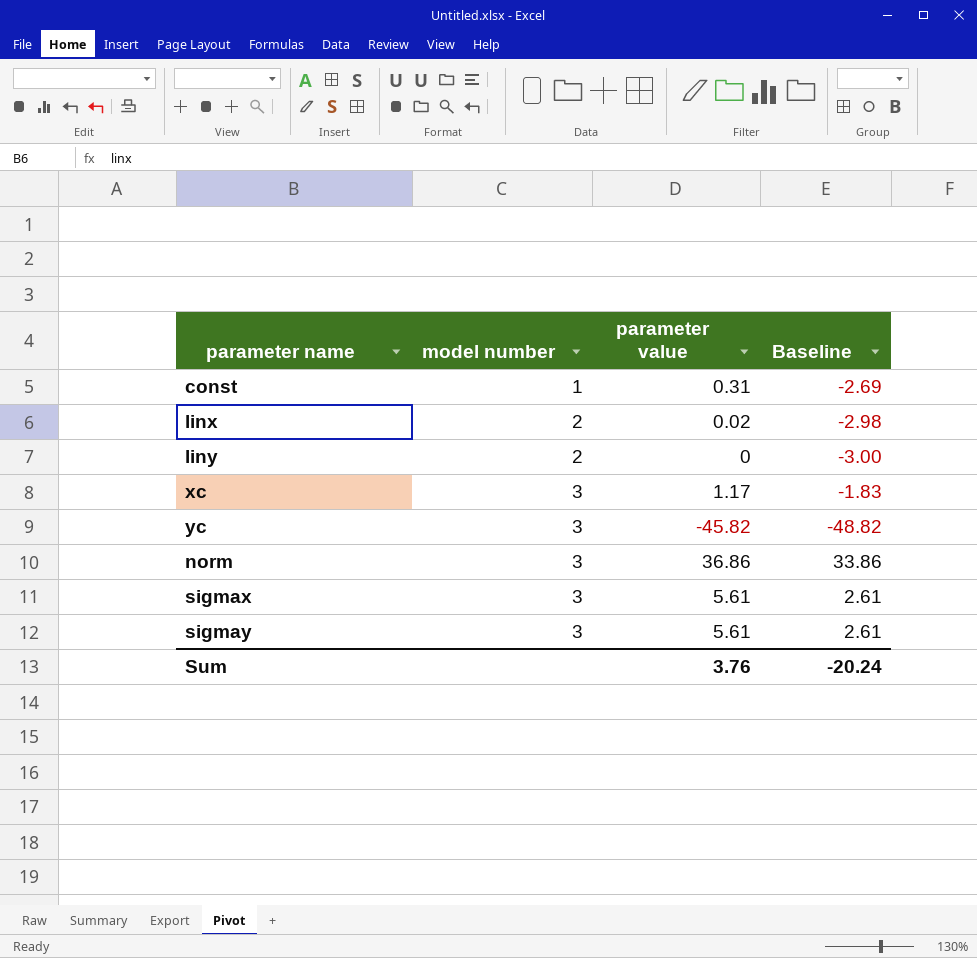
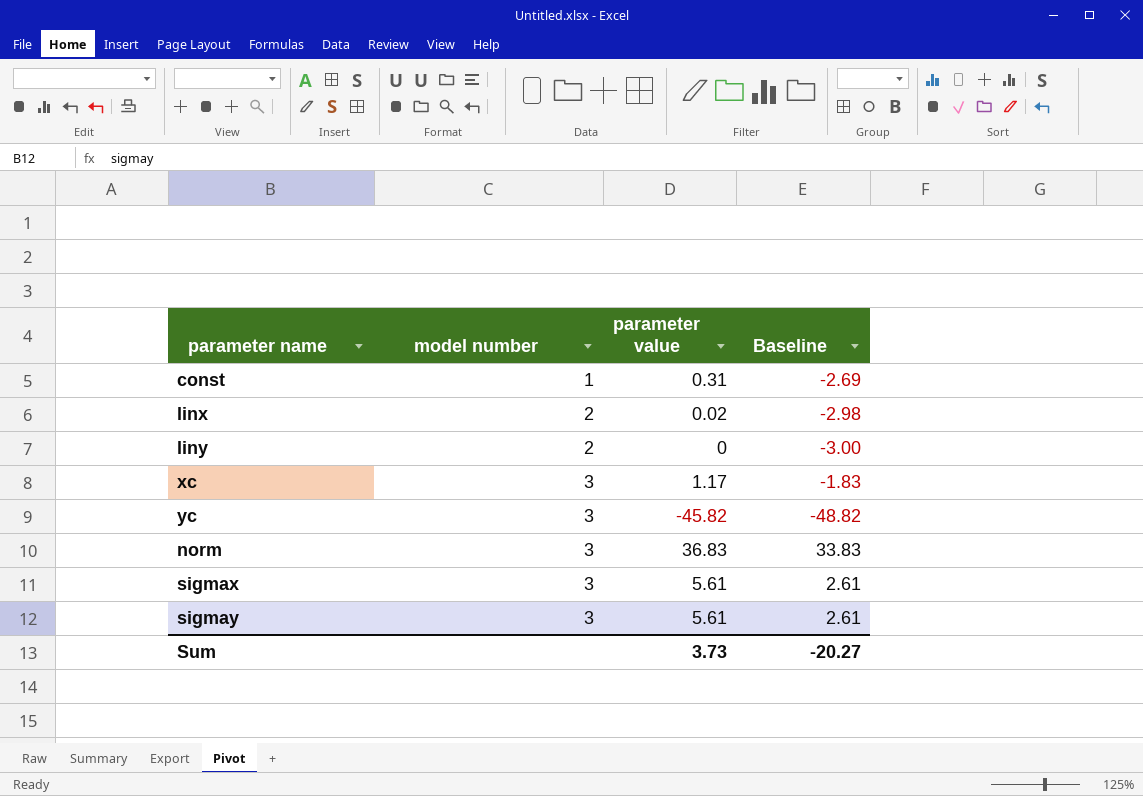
norm | parameter value: 36.86 -> 36.83
norm | Baseline: 33.86 -> 33.83
Sum | parameter value: 3.76 -> 3.73
Sum | Baseline: -20.24 -> -20.27

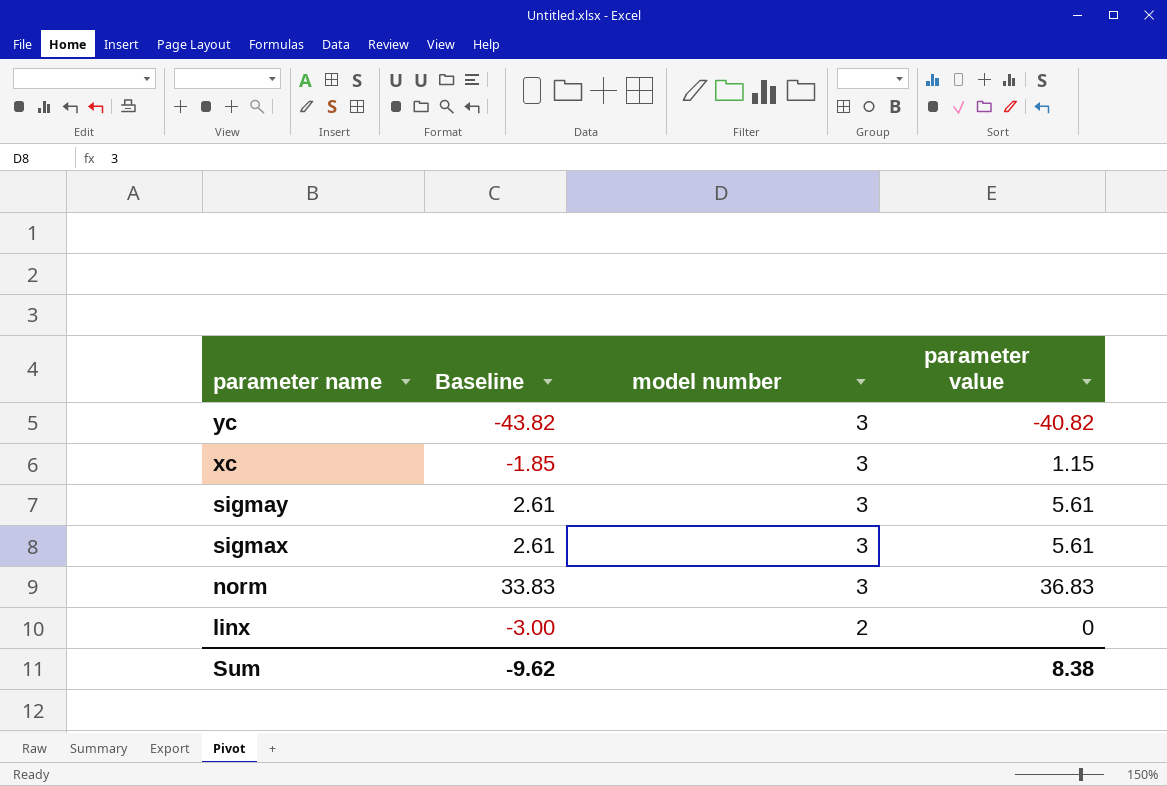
row order: model number ascending -> parameter name descending
column Baseline | position: 4 -> 2
row const: 1 | 0.31 | -2.69 -> none
row liny: 2 | 0 | -3.00 -> none
yc | Baseline: -48.82 -> -43.82
yc | parameter value: -45.82 -> -40.82
xc | Baseline: -1.83 -> -1.85
xc | parameter value: 1.17 -> 1.15
linx | Baseline: -2.98 -> -3.00
linx | parameter value: 0.02 -> 0
Sum | Baseline: -20.27 -> -9.62
Sum | parameter value: 3.73 -> 8.38

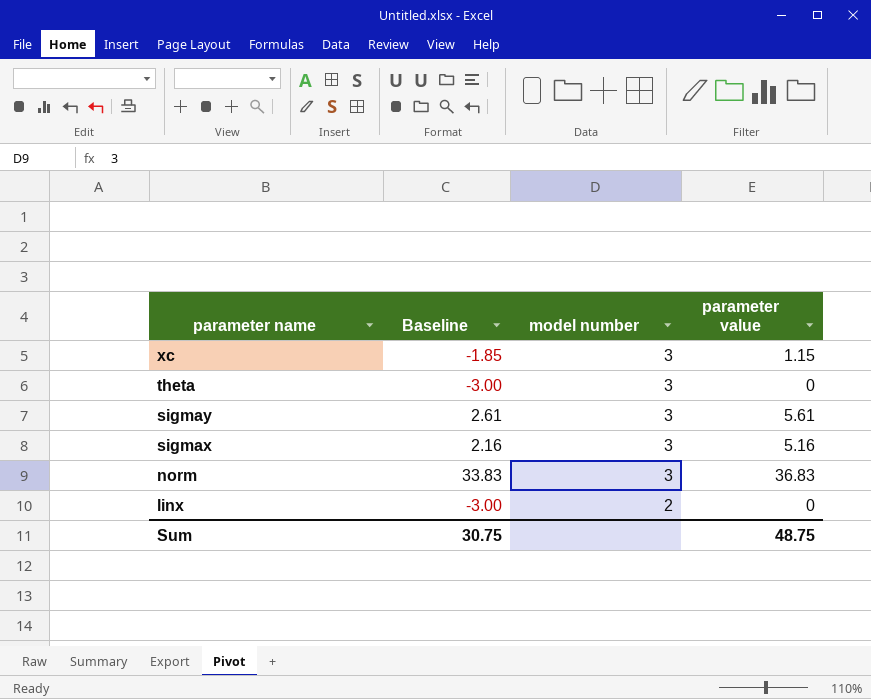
row yc: -43.82 | 3 | -40.82 -> none
row theta: none -> -3.00 | 3 | 0
sigmax | Baseline: 2.61 -> 2.16
sigmax | parameter value: 5.61 -> 5.16
Sum | Baseline: -9.62 -> 30.75
Sum | parameter value: 8.38 -> 48.75

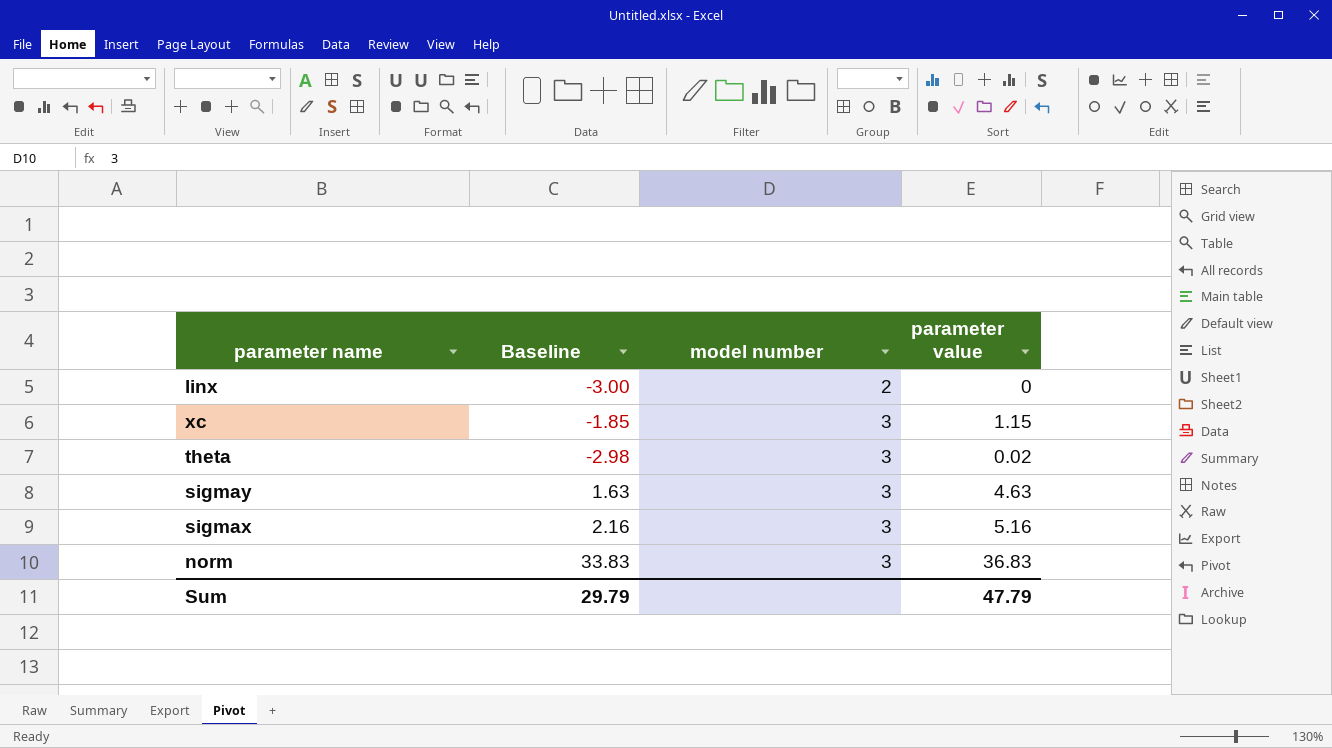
row order: parameter name descending -> model number ascending
theta | Baseline: -3.00 -> -2.98
theta | parameter value: 0 -> 0.02
sigmay | Baseline: 2.61 -> 1.63
sigmay | parameter value: 5.61 -> 4.63
Sum | Baseline: 30.75 -> 29.79
Sum | parameter value: 48.75 -> 47.79

